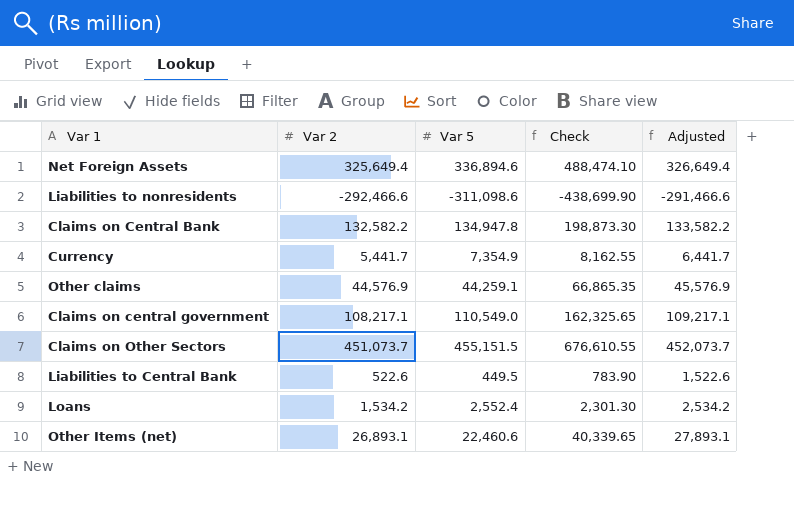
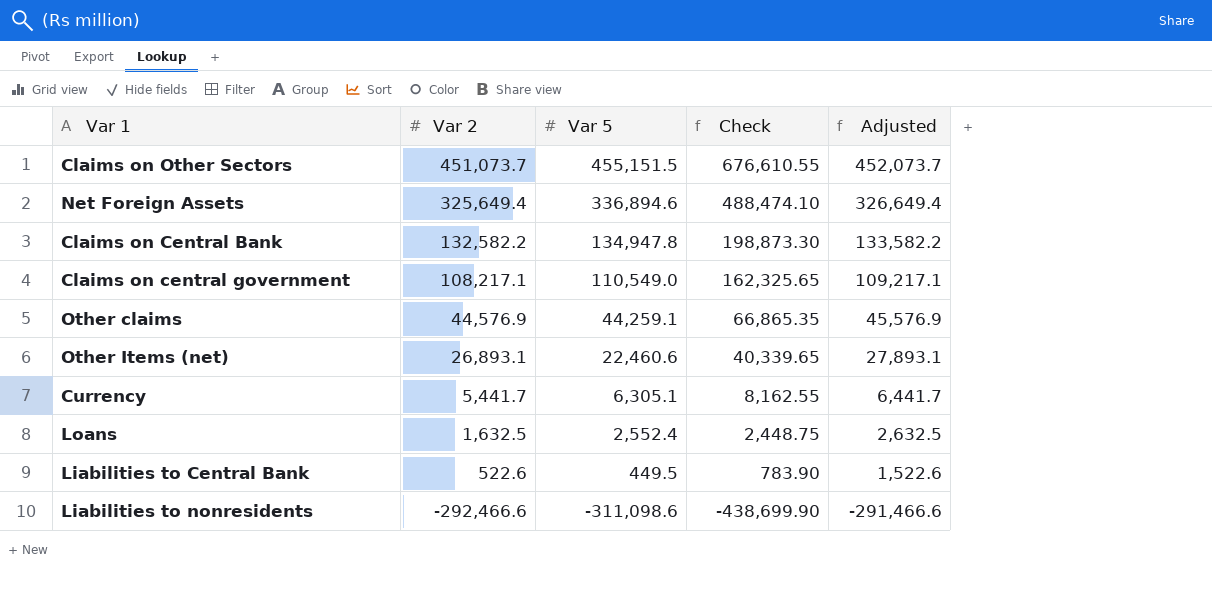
row order: none -> Var 2 descending
Currency | Var 5: 7,354.9 -> 6,305.1
Loans | Var 2: 1,534.2 -> 1,632.5
Loans | Check: 2,301.30 -> 2,448.75
Loans | Adjusted: 2,534.2 -> 2,632.5

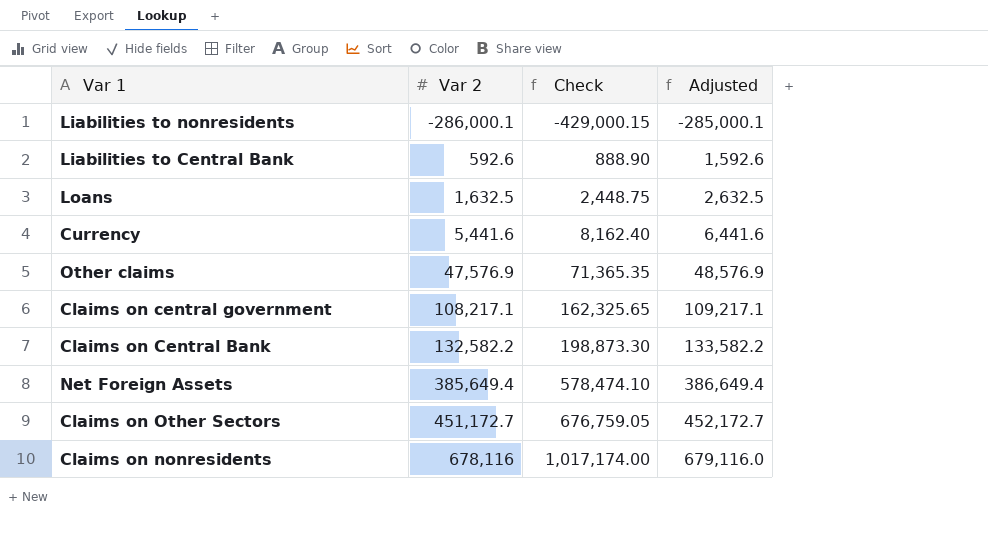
row order: Var 2 descending -> Var 2 ascending
column Var 5 | position: 3 -> none
row Other Items (net): 26,893.1 | 22,460.6 | 40,339.65 | 27,893.1 -> none
Liabilities to nonresidents | Var 2: -292,466.6 -> -286,000.1
Liabilities to nonresidents | Check: -438,699.90 -> -429,000.15
Liabilities to nonresidents | Adjusted: -291,466.6 -> -285,000.1
Liabilities to Central Bank | Var 2: 522.6 -> 592.6
Liabilities to Central Bank | Check: 783.90 -> 888.90
Liabilities to Central Bank | Adjusted: 1,522.6 -> 1,592.6
Currency | Var 2: 5,441.7 -> 5,441.6
Currency | Check: 8,162.55 -> 8,162.40
Currency | Adjusted: 6,441.7 -> 6,441.6
Other claims | Var 2: 44,576.9 -> 47,576.9
Other claims | Check: 66,865.35 -> 71,365.35
Other claims | Adjusted: 45,576.9 -> 48,576.9
Net Foreign Assets | Var 2: 325,649.4 -> 385,649.4
Net Foreign Assets | Check: 488,474.10 -> 578,474.10
Net Foreign Assets | Adjusted: 326,649.4 -> 386,649.4
Claims on Other Sectors | Var 2: 451,073.7 -> 451,172.7
Claims on Other Sectors | Check: 676,610.55 -> 676,759.05
Claims on Other Sectors | Adjusted: 452,073.7 -> 452,172.7
row Claims on nonresidents: none -> 678,116 | 1,017,174.00 | 679,116.0

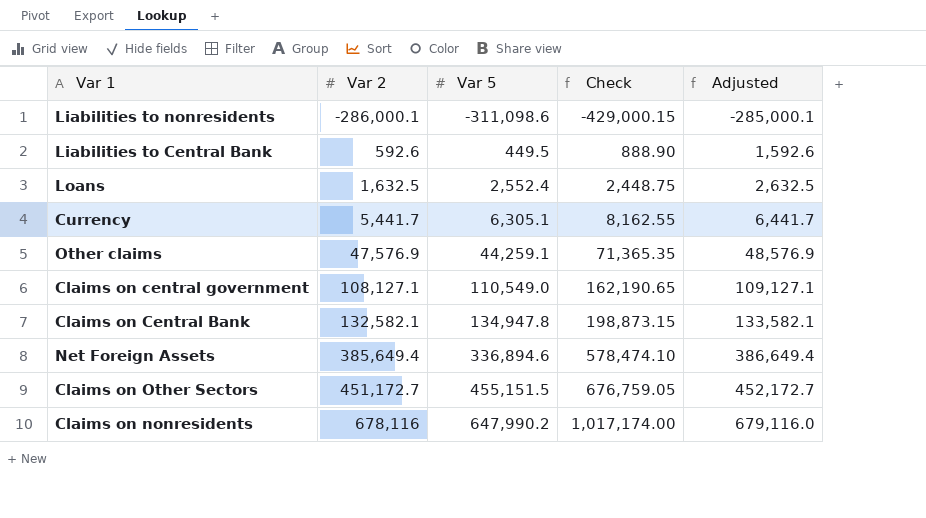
column Var 5 | position: none -> 3
Currency | Var 2: 5,441.6 -> 5,441.7
Currency | Check: 8,162.40 -> 8,162.55
Currency | Adjusted: 6,441.6 -> 6,441.7
Claims on central government | Var 2: 108,217.1 -> 108,127.1
Claims on central government | Check: 162,325.65 -> 162,190.65
Claims on central government | Adjusted: 109,217.1 -> 109,127.1
Claims on Central Bank | Var 2: 132,582.2 -> 132,582.1
Claims on Central Bank | Check: 198,873.30 -> 198,873.15
Claims on Central Bank | Adjusted: 133,582.2 -> 133,582.1

